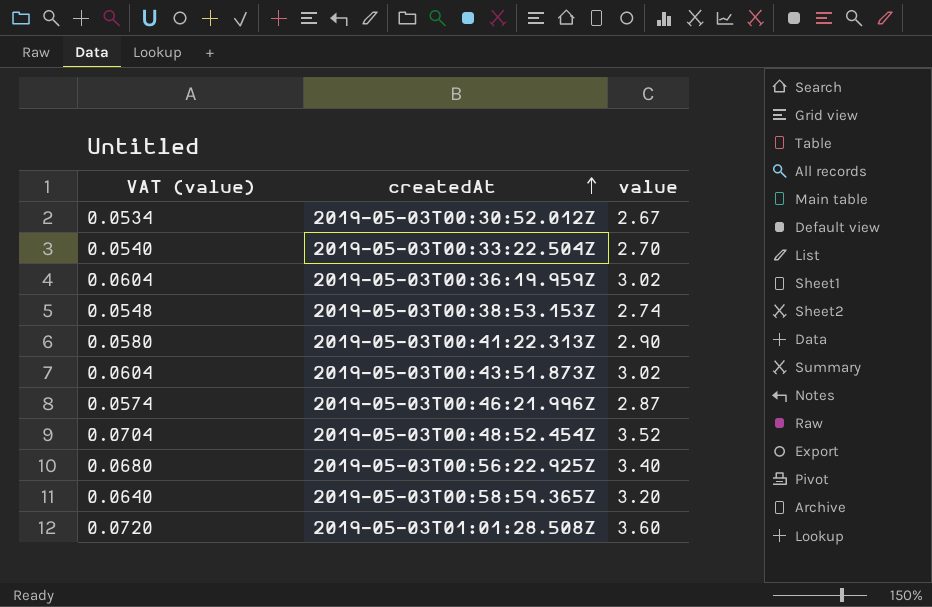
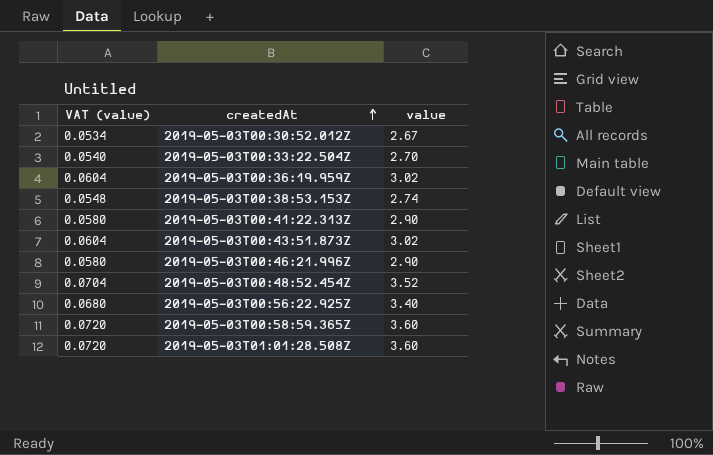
2019-05-03T00:46:21.996Z | VAT (value): 0.0574 -> 0.0580
2019-05-03T00:46:21.996Z | value: 2.87 -> 2.90
2019-05-03T00:58:59.365Z | VAT (value): 0.0640 -> 0.0720
2019-05-03T00:58:59.365Z | value: 3.20 -> 3.60

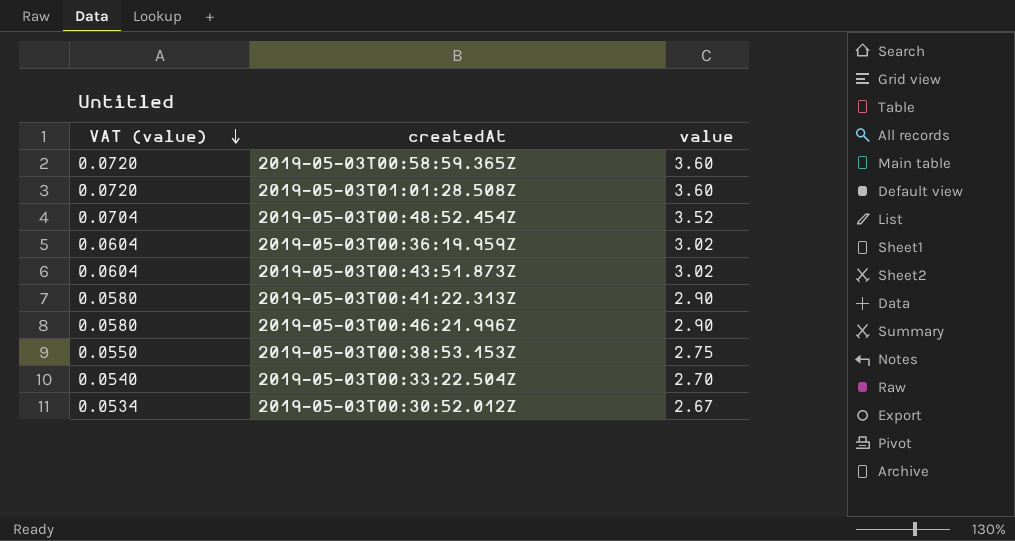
row order: createdAt ascending -> VAT (value) descending
row 2019-05-03T00:56:22.925Z: 0.0680 | 3.40 -> none
2019-05-03T00:38:53.153Z | VAT (value): 0.0548 -> 0.0550
2019-05-03T00:38:53.153Z | value: 2.74 -> 2.75

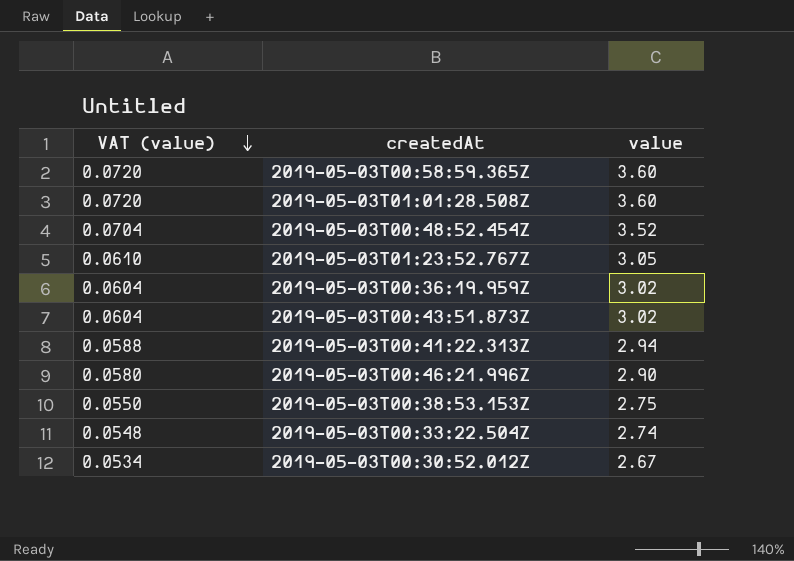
row 2019-05-03T01:23:52.767Z: none -> 0.0610 | 3.05
2019-05-03T00:41:22.313Z | VAT (value): 0.0580 -> 0.0588
2019-05-03T00:41:22.313Z | value: 2.90 -> 2.94
2019-05-03T00:33:22.504Z | VAT (value): 0.0540 -> 0.0548
2019-05-03T00:33:22.504Z | value: 2.70 -> 2.74

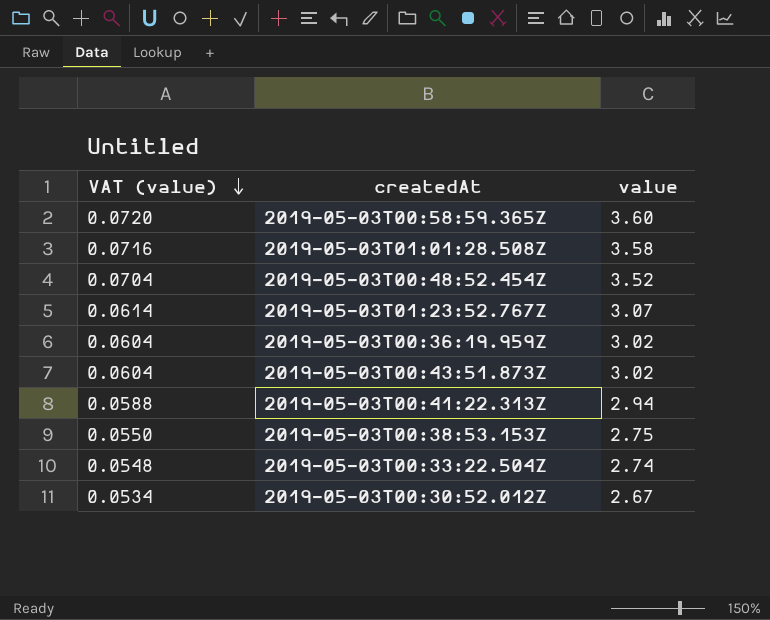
row 2019-05-03T00:46:21.996Z: 0.0580 | 2.90 -> none
2019-05-03T01:01:28.508Z | VAT (value): 0.0720 -> 0.0716
2019-05-03T01:01:28.508Z | value: 3.60 -> 3.58
2019-05-03T01:23:52.767Z | VAT (value): 0.0610 -> 0.0614
2019-05-03T01:23:52.767Z | value: 3.05 -> 3.07

